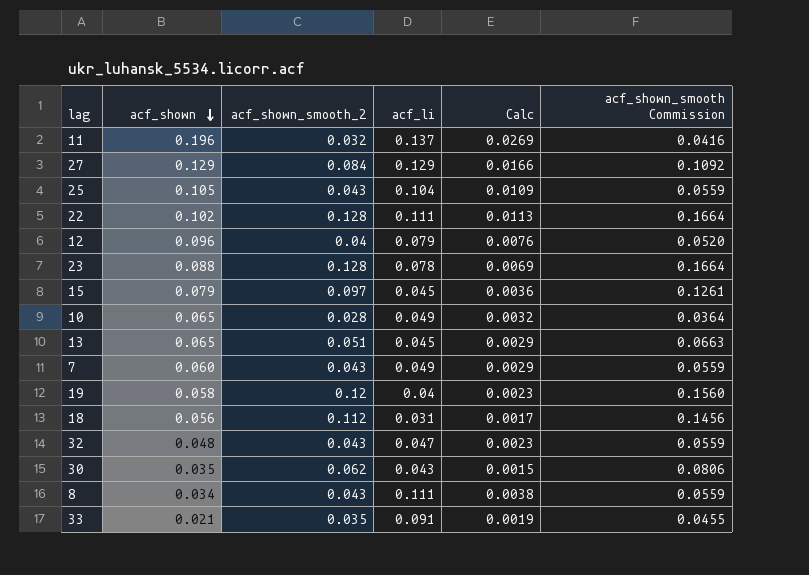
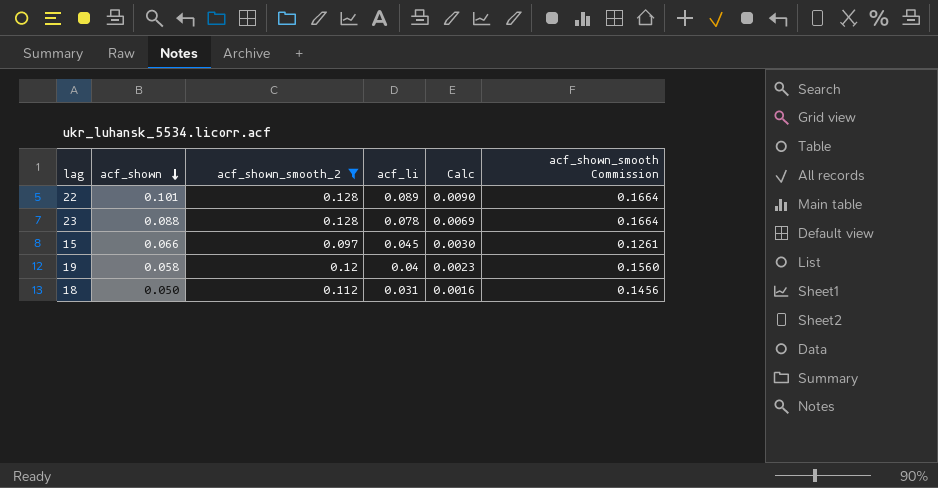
filter: none -> acf_shown_smooth_2 >= 0.097
22 | acf_shown: 0.102 -> 0.101
22 | acf_li: 0.111 -> 0.089
22 | Calc: 0.0113 -> 0.0090
15 | acf_shown: 0.079 -> 0.066
15 | Calc: 0.0036 -> 0.0030
18 | acf_shown: 0.056 -> 0.050
18 | Calc: 0.0017 -> 0.0016

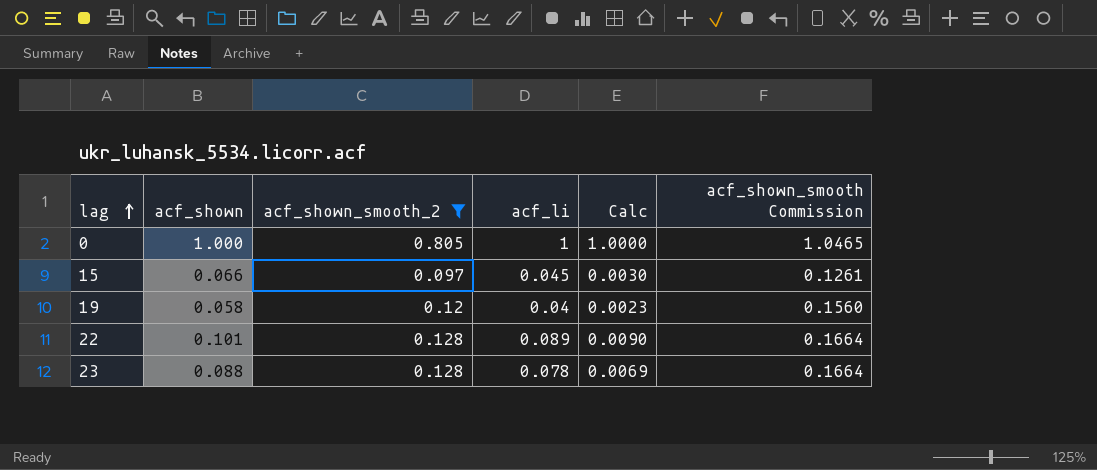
row order: acf_shown descending -> lag ascending
row 18: 0.050 | 0.112 | 0.031 | 0.0016 | 0.1456 -> none
row 0: none -> 1.000 | 0.805 | 1 | 1.0000 | 1.0465

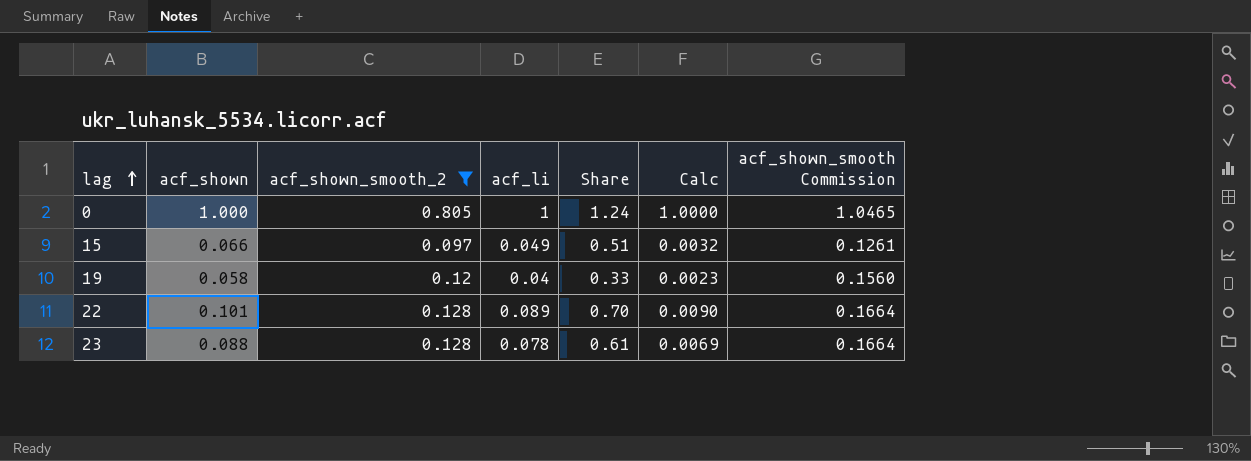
column Share | formula: none -> [acf_li] / [acf_shown_smooth_2]
15 | acf_li: 0.045 -> 0.049
15 | Calc: 0.0030 -> 0.0032

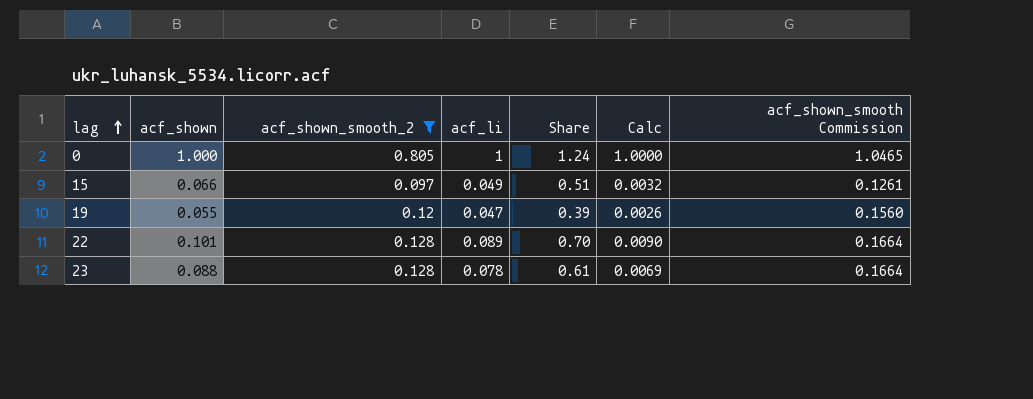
19 | acf_shown: 0.058 -> 0.055
19 | acf_li: 0.04 -> 0.047
19 | Share: 0.33 -> 0.39
19 | Calc: 0.0023 -> 0.0026

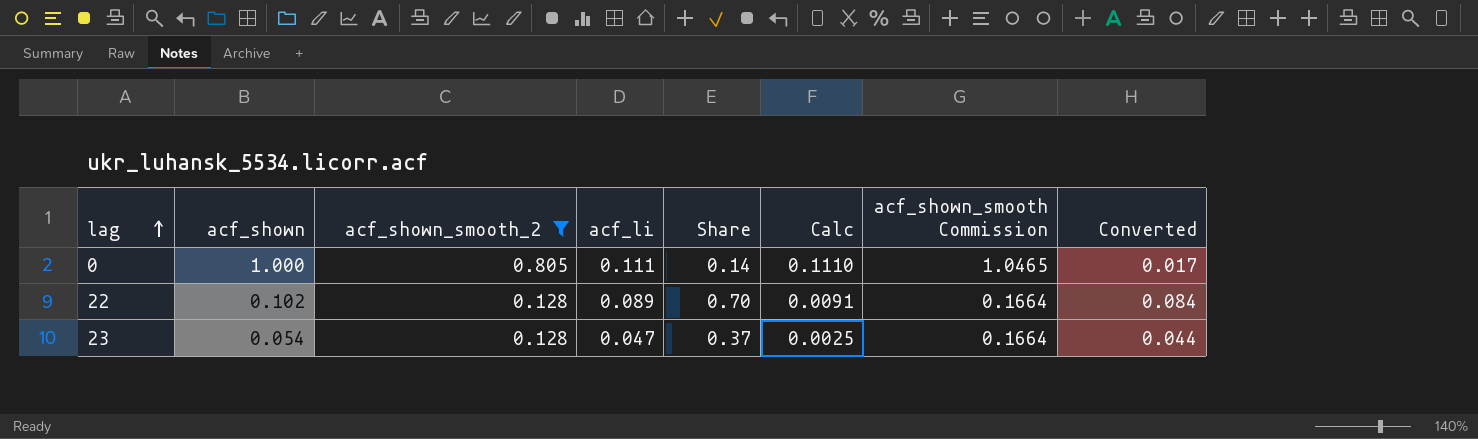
column Converted | formula: none -> [Share] * 0.12
row 15: 0.066 | 0.097 | 0.049 | 0.51 | 0.0032 | 0.1261 -> none
row 19: 0.055 | 0.12 | 0.047 | 0.39 | 0.0026 | 0.1560 -> none
0 | acf_li: 1 -> 0.111
0 | Share: 1.24 -> 0.14
0 | Calc: 1.0000 -> 0.1110
22 | acf_shown: 0.101 -> 0.102
22 | Calc: 0.0090 -> 0.0091
23 | acf_shown: 0.088 -> 0.054
23 | acf_li: 0.078 -> 0.047
23 | Share: 0.61 -> 0.37
23 | Calc: 0.0069 -> 0.0025

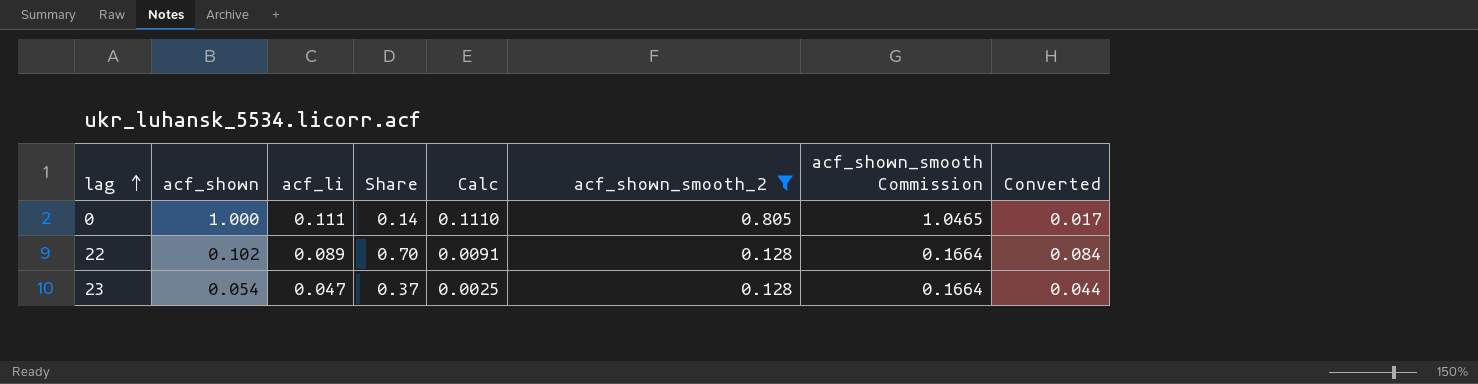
column acf_shown_smooth_2 | position: 3 -> 6

